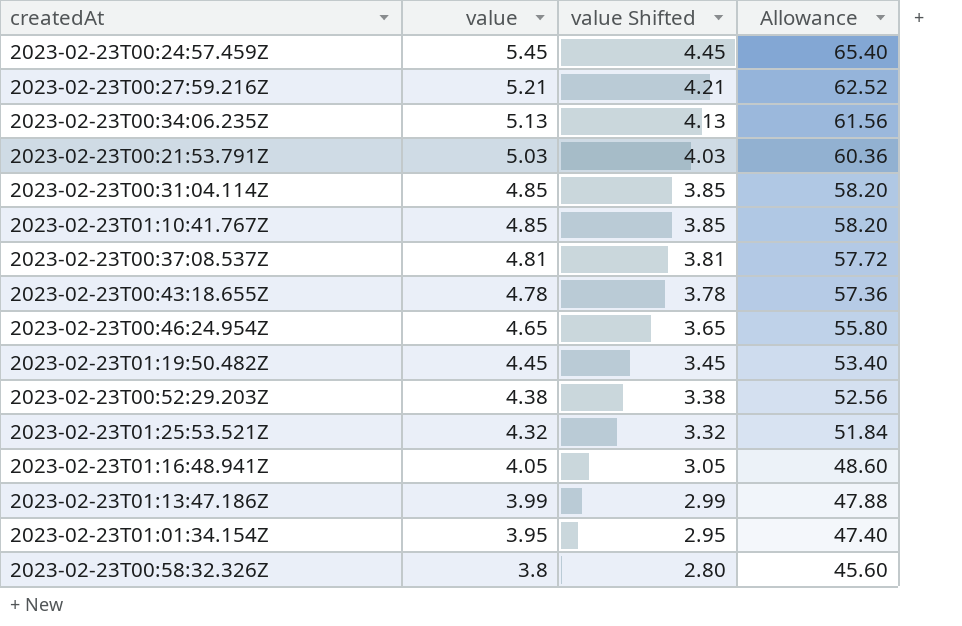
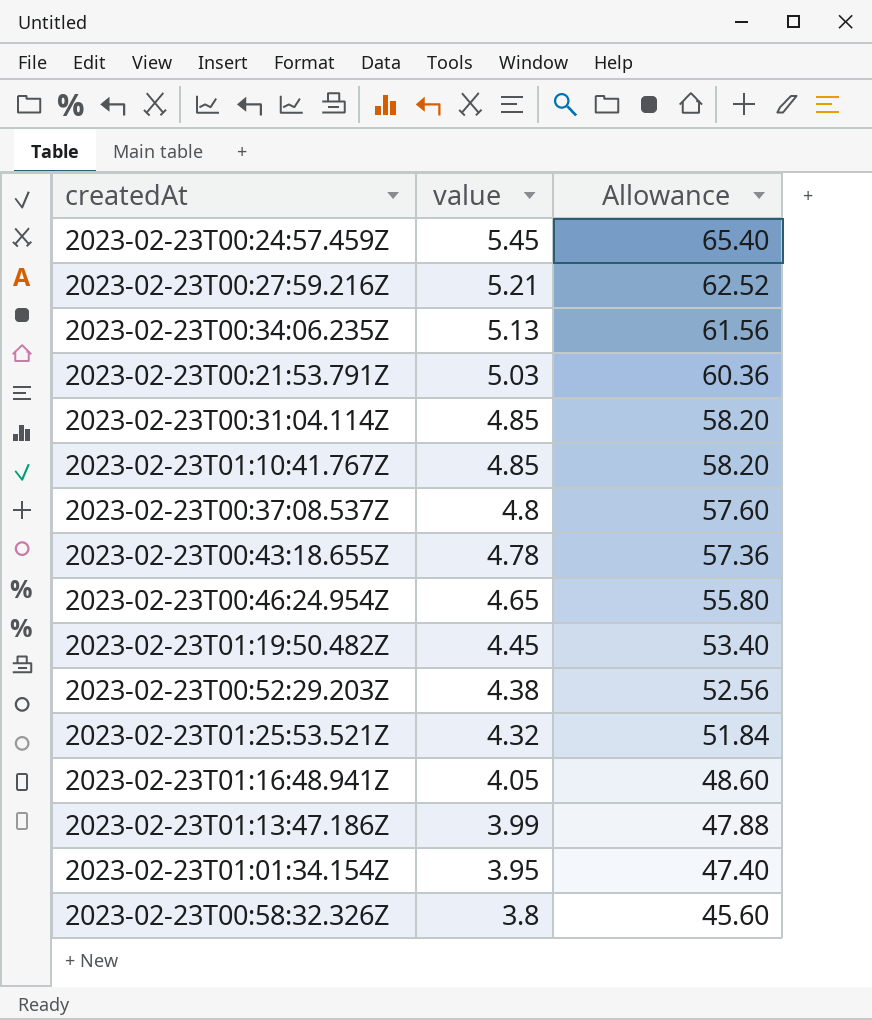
column value Shifted | formula: [value] - 1 -> none
2023-02-23T00:37:08.537Z | value: 4.81 -> 4.8
2023-02-23T00:37:08.537Z | Allowance: 57.72 -> 57.60

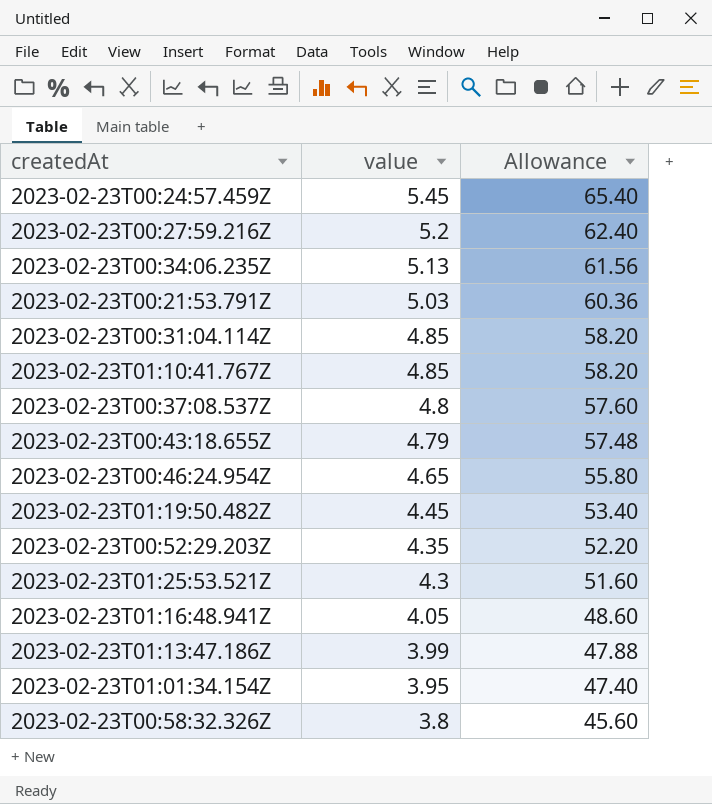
2023-02-23T00:27:59.216Z | value: 5.21 -> 5.2
2023-02-23T00:27:59.216Z | Allowance: 62.52 -> 62.40
2023-02-23T00:43:18.655Z | value: 4.78 -> 4.79
2023-02-23T00:43:18.655Z | Allowance: 57.36 -> 57.48
2023-02-23T00:52:29.203Z | value: 4.38 -> 4.35
2023-02-23T00:52:29.203Z | Allowance: 52.56 -> 52.20
2023-02-23T01:25:53.521Z | value: 4.32 -> 4.3
2023-02-23T01:25:53.521Z | Allowance: 51.84 -> 51.60

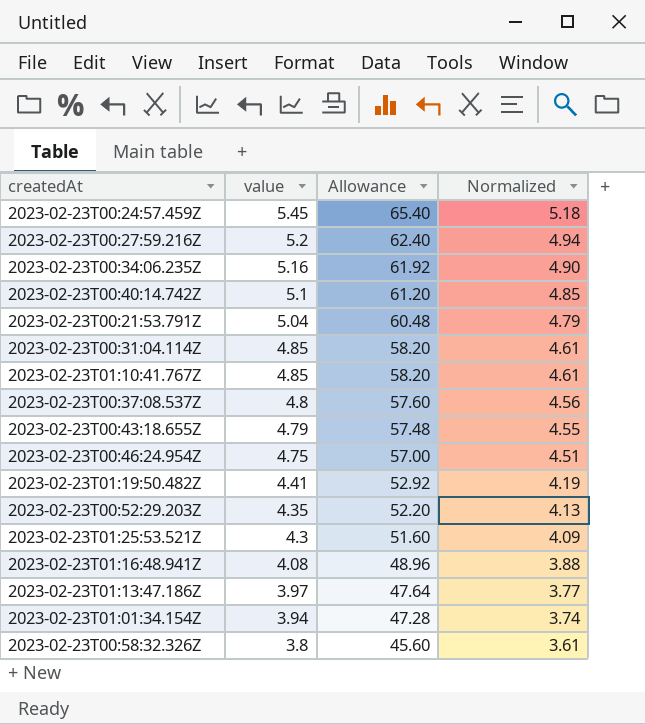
column Normalized | formula: none -> [value] * 0.95
2023-02-23T00:34:06.235Z | value: 5.13 -> 5.16
2023-02-23T00:34:06.235Z | Allowance: 61.56 -> 61.92
row 2023-02-23T00:40:14.742Z: none -> 5.1 | 61.20 | 4.85
2023-02-23T00:21:53.791Z | value: 5.03 -> 5.04
2023-02-23T00:21:53.791Z | Allowance: 60.36 -> 60.48
2023-02-23T00:46:24.954Z | value: 4.65 -> 4.75
2023-02-23T00:46:24.954Z | Allowance: 55.80 -> 57.00
2023-02-23T01:19:50.482Z | value: 4.45 -> 4.41
2023-02-23T01:19:50.482Z | Allowance: 53.40 -> 52.92
2023-02-23T01:16:48.941Z | value: 4.05 -> 4.08
2023-02-23T01:16:48.941Z | Allowance: 48.60 -> 48.96
2023-02-23T01:13:47.186Z | value: 3.99 -> 3.97
2023-02-23T01:13:47.186Z | Allowance: 47.88 -> 47.64
2023-02-23T01:01:34.154Z | value: 3.95 -> 3.94
2023-02-23T01:01:34.154Z | Allowance: 47.40 -> 47.28

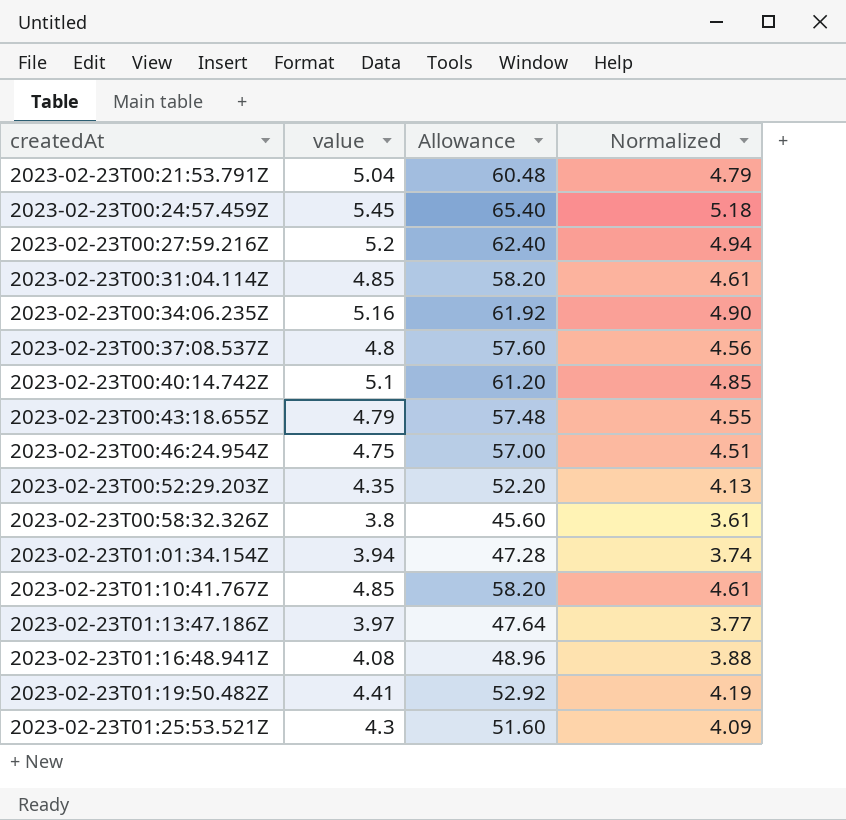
row order: value descending -> createdAt ascending

